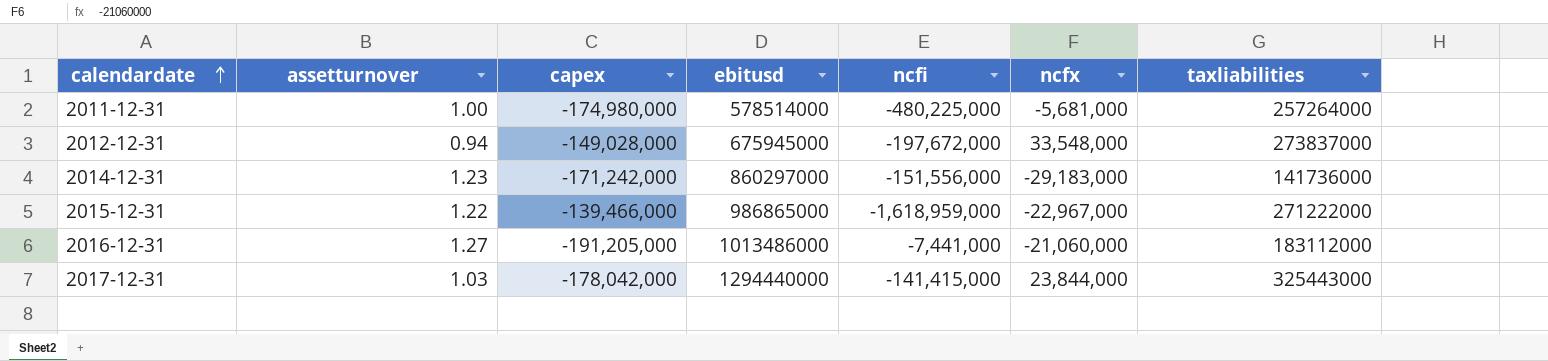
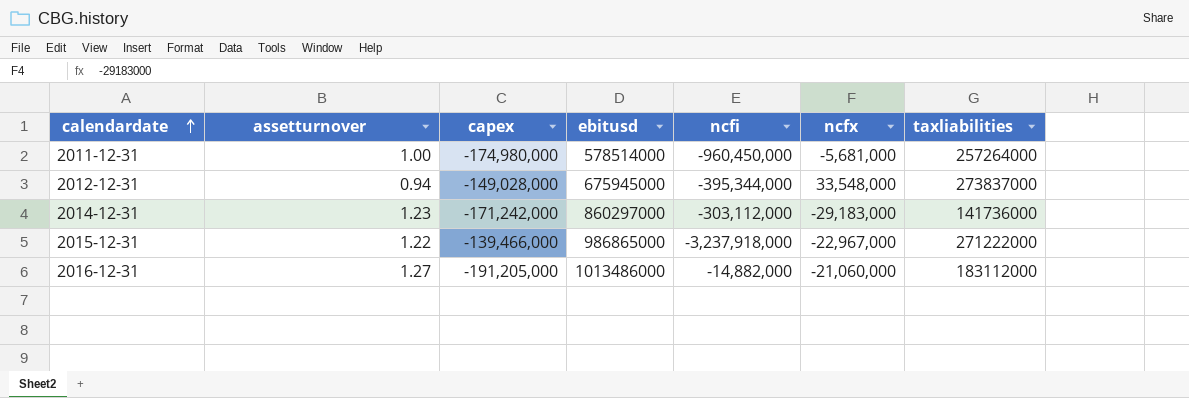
row 2017-12-31: 1.03 | -178,042,000 | 1294440000 | -141,415,000 | 23,844,000 | 325443000 -> none
2011-12-31 | ncfi: -480,225,000 -> -960,450,000
2012-12-31 | ncfi: -197,672,000 -> -395,344,000
2014-12-31 | ncfi: -151,556,000 -> -303,112,000
2015-12-31 | ncfi: -1,618,959,000 -> -3,237,918,000
2016-12-31 | ncfi: -7,441,000 -> -14,882,000

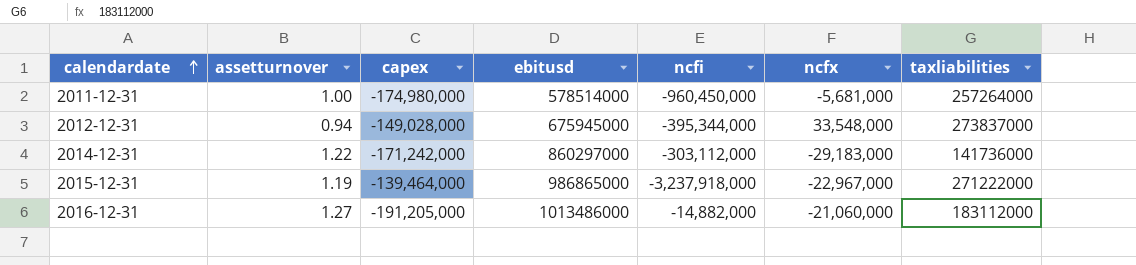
2014-12-31 | assetturnover: 1.23 -> 1.22
2015-12-31 | assetturnover: 1.22 -> 1.19
2015-12-31 | capex: -139,466,000 -> -139,464,000

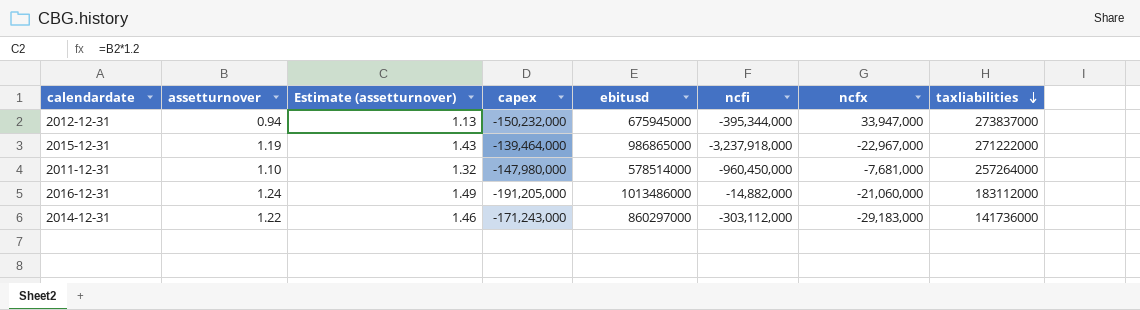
row order: calendardate ascending -> taxliabilities descending
column Estimate (assetturnover) | formula: none -> [assetturnover] * 1.2
2012-12-31 | capex: -149,028,000 -> -150,232,000
2012-12-31 | ncfx: 33,548,000 -> 33,947,000
2011-12-31 | assetturnover: 1.00 -> 1.10
2011-12-31 | capex: -174,980,000 -> -147,980,000
2011-12-31 | ncfx: -5,681,000 -> -7,681,000
2016-12-31 | assetturnover: 1.27 -> 1.24
2014-12-31 | capex: -171,242,000 -> -171,243,000

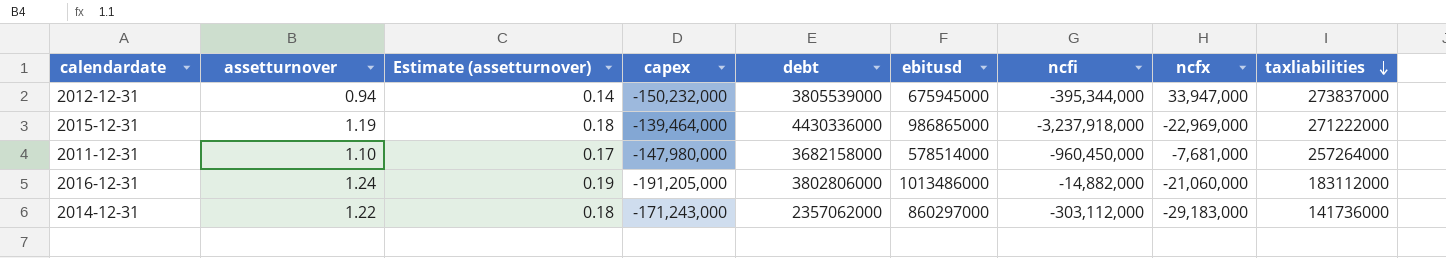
column Estimate (assetturnover) | formula: [assetturnover] * 1.2 -> [assetturnover] * 0.15
column debt | position: none -> 5
2015-12-31 | ncfx: -22,967,000 -> -22,969,000

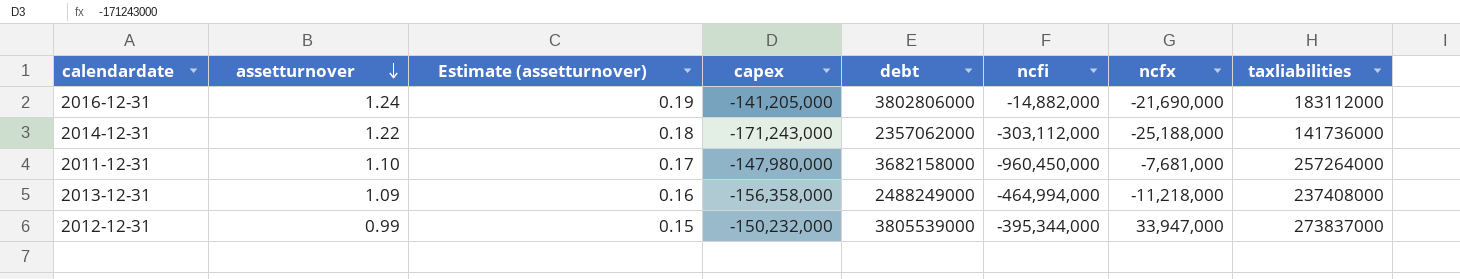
row order: taxliabilities descending -> assetturnover descending
column ebitusd | position: 6 -> none
row 2015-12-31: 1.19 | 0.18 | -139,464,000 | 4430336000 | 986865000 | -3,237,918,000 | -22,969,000 | 271222000 -> none
2016-12-31 | capex: -191,205,000 -> -141,205,000
2016-12-31 | ncfx: -21,060,000 -> -21,690,000
2014-12-31 | ncfx: -29,183,000 -> -25,188,000
row 2013-12-31: none -> 1.09 | 0.16 | -156,358,000 | 2488249000 | -464,994,000 | -11,218,000 | 237408000
2012-12-31 | assetturnover: 0.94 -> 0.99
2012-12-31 | Estimate (assetturnover): 0.14 -> 0.15

